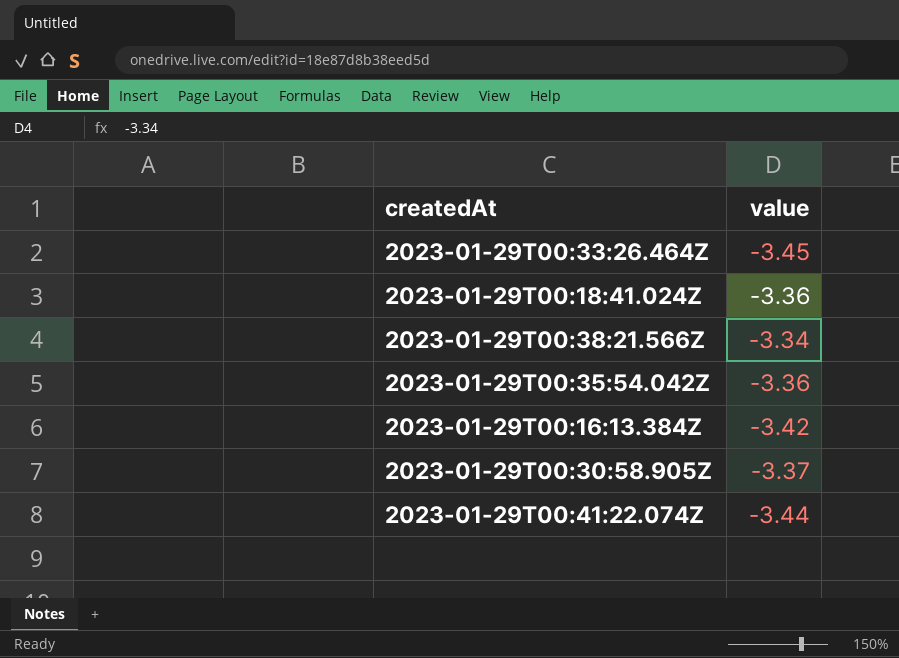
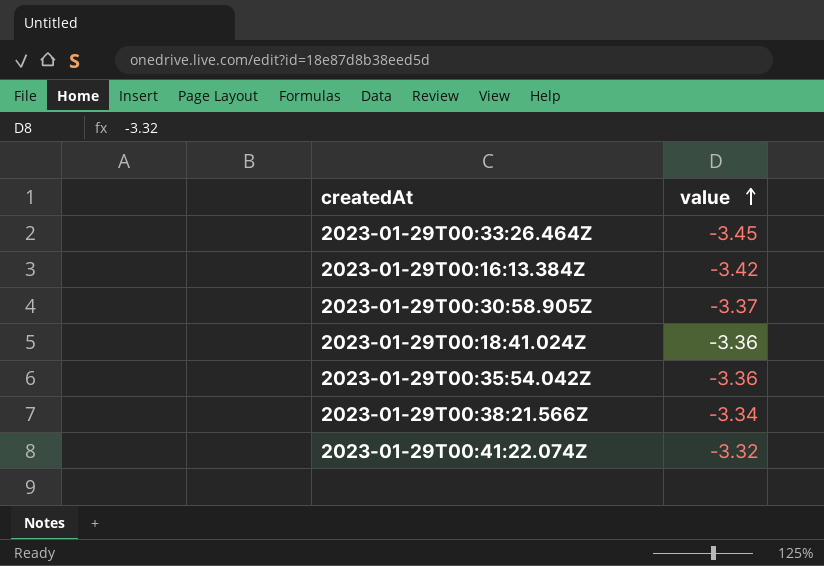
row order: none -> value ascending
2023-01-29T00:41:22.074Z | value: -3.44 -> -3.32

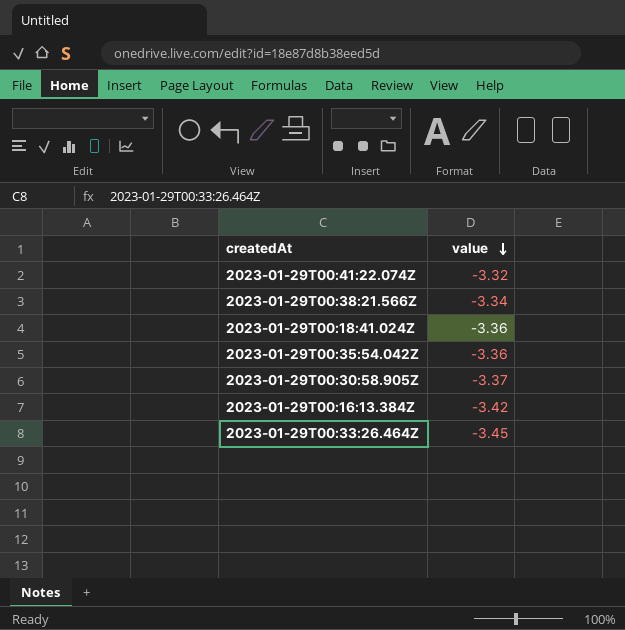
row order: value ascending -> value descending

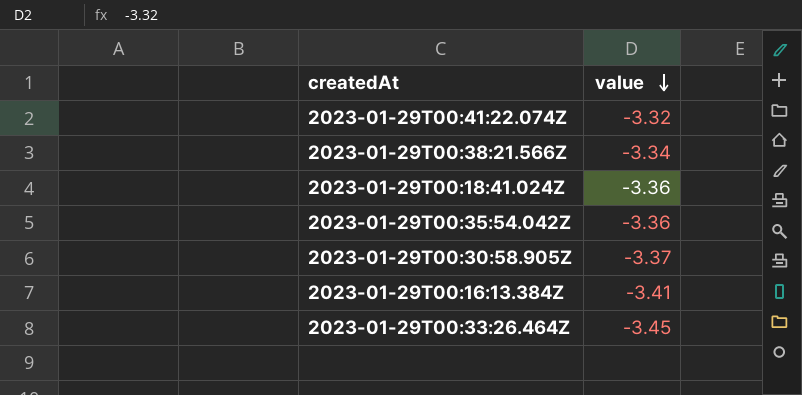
2023-01-29T00:16:13.384Z | value: -3.42 -> -3.41

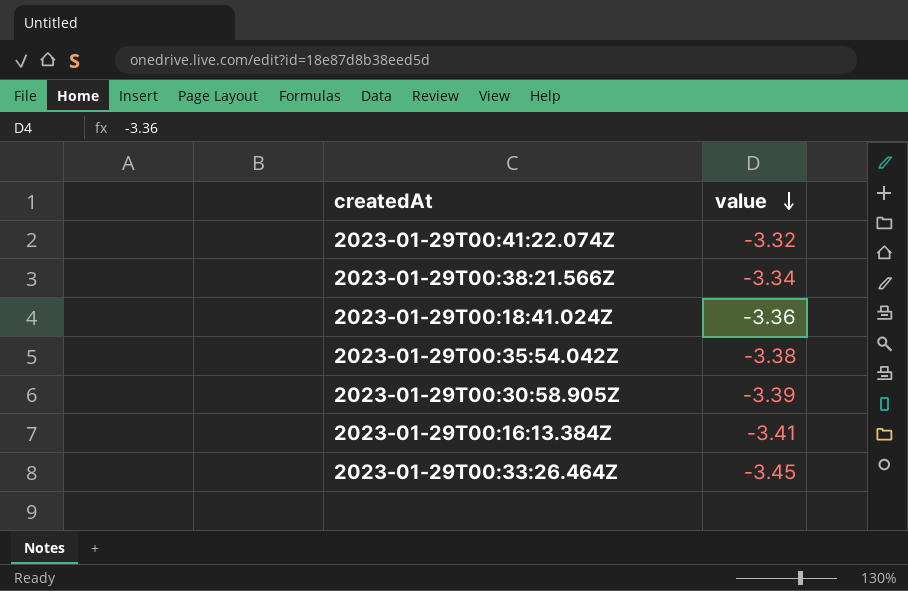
2023-01-29T00:35:54.042Z | value: -3.36 -> -3.38
2023-01-29T00:30:58.905Z | value: -3.37 -> -3.39

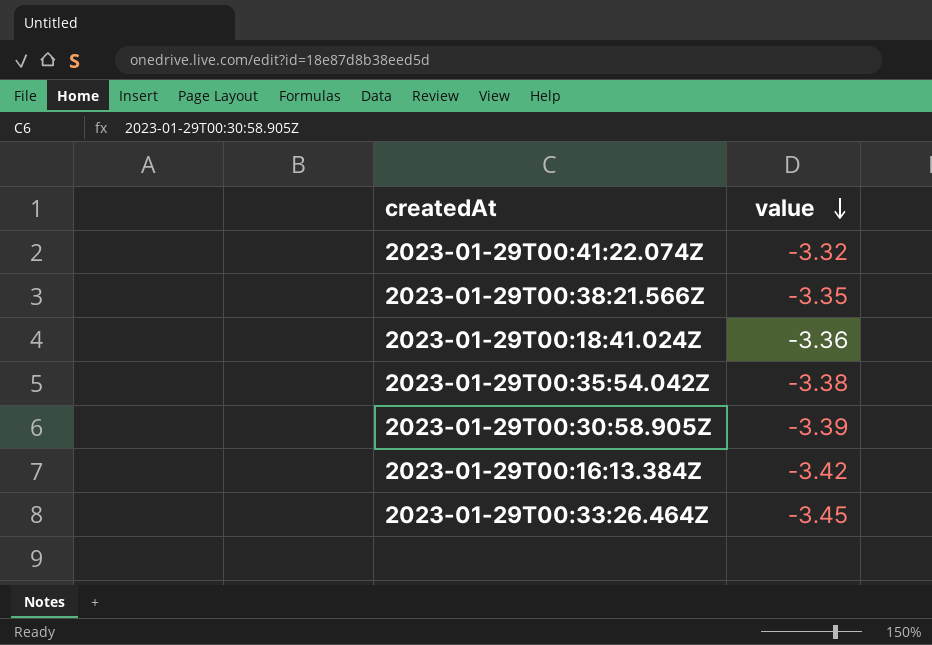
2023-01-29T00:38:21.566Z | value: -3.34 -> -3.35
2023-01-29T00:16:13.384Z | value: -3.41 -> -3.42

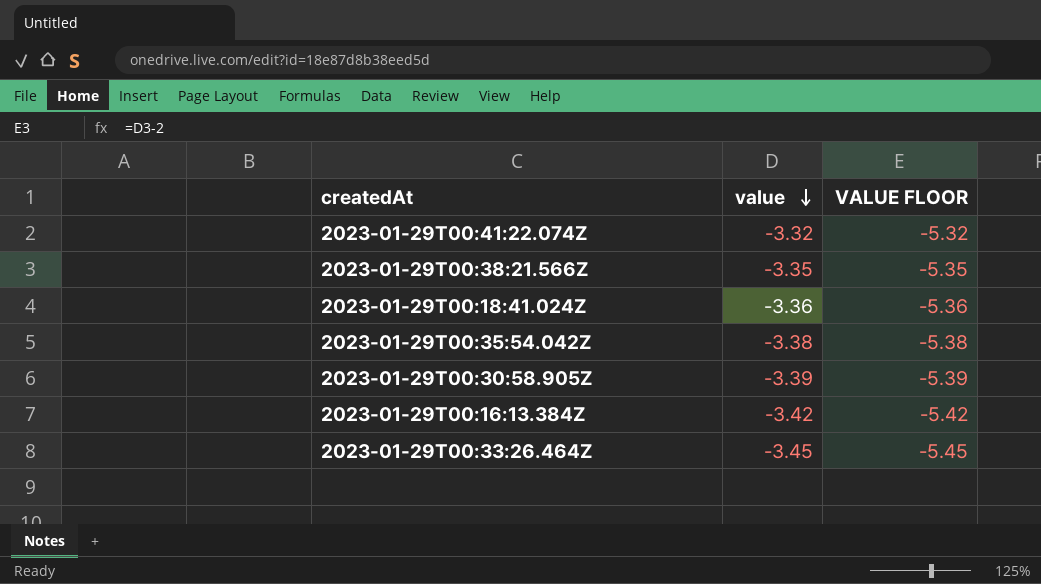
column VALUE FLOOR | formula: none -> [value] - 2

